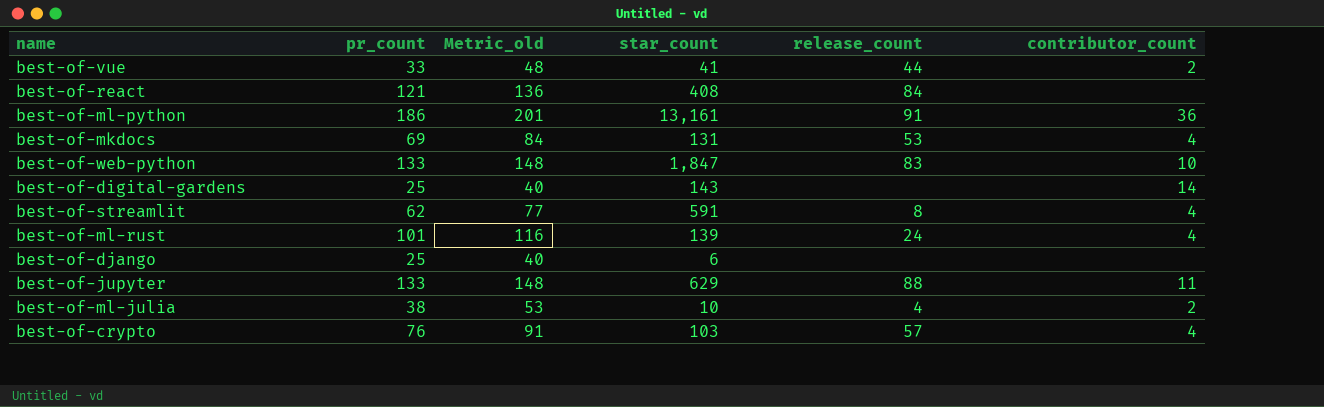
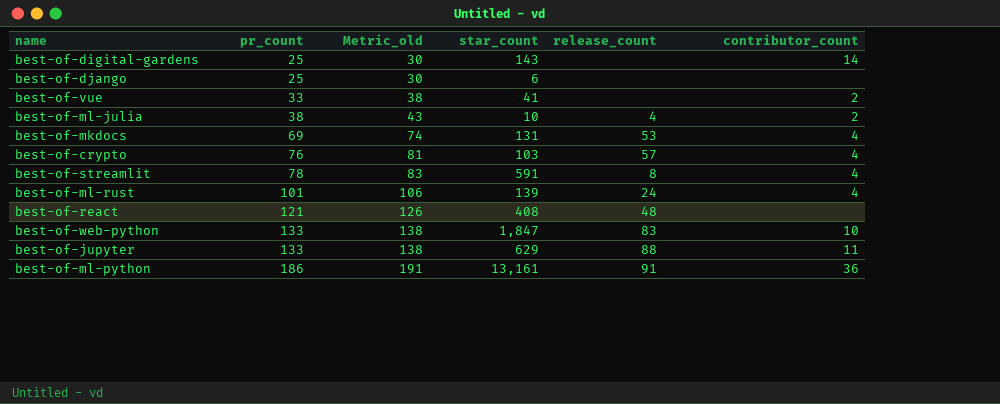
row order: none -> pr_count ascending
column Metric_old | formula: [pr_count] + 15 -> [pr_count] + 5
best-of-vue | release_count: 44 -> none
best-of-streamlit | pr_count: 62 -> 78
best-of-react | release_count: 84 -> 48

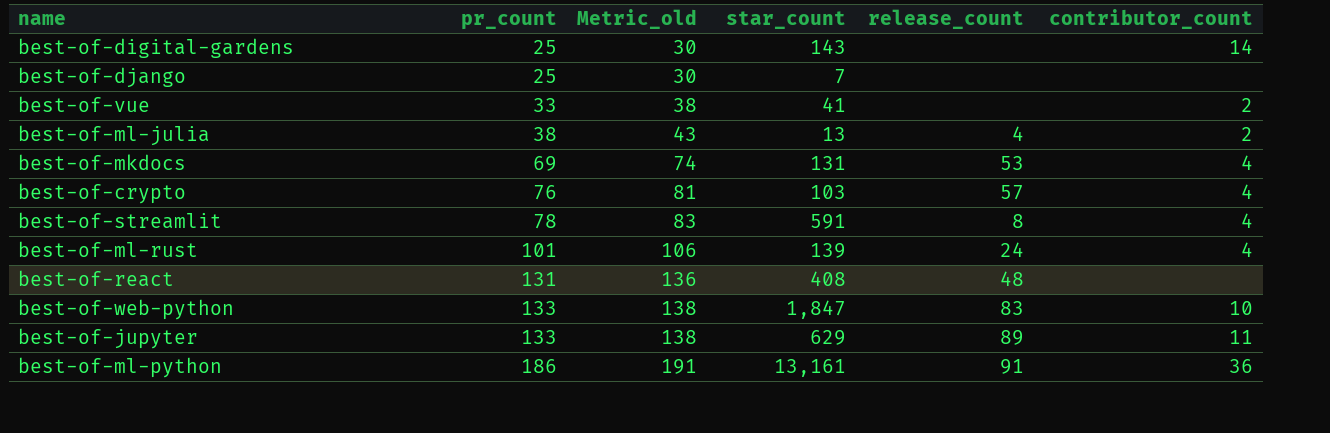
best-of-django | star_count: 6 -> 7
best-of-ml-julia | star_count: 10 -> 13
best-of-react | pr_count: 121 -> 131
best-of-react | Metric_old: 126 -> 136
best-of-jupyter | release_count: 88 -> 89

